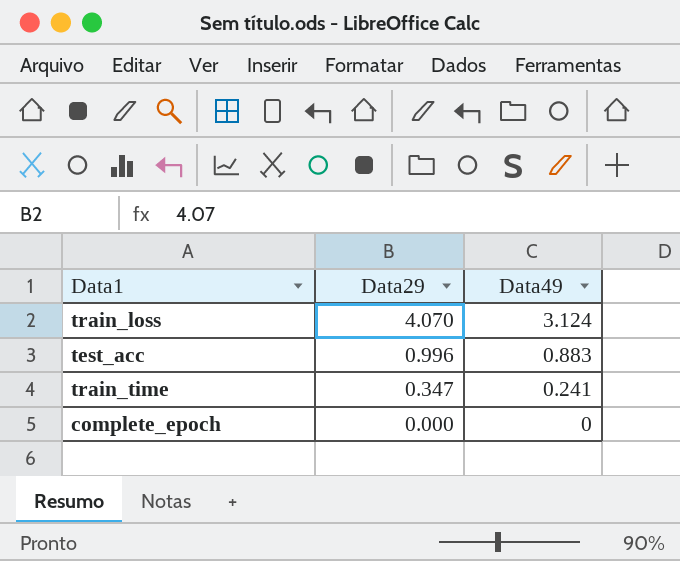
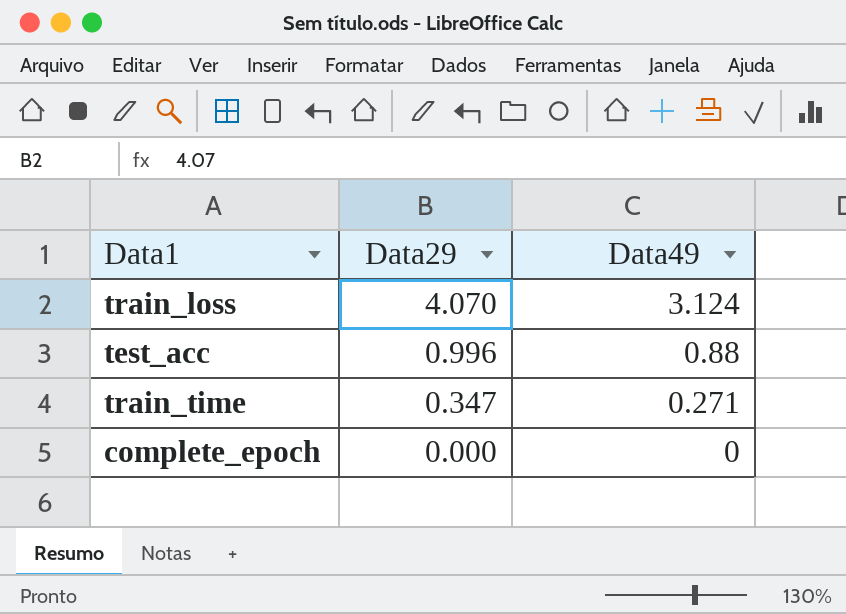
test_acc | Data49: 0.883 -> 0.88
train_time | Data49: 0.241 -> 0.271

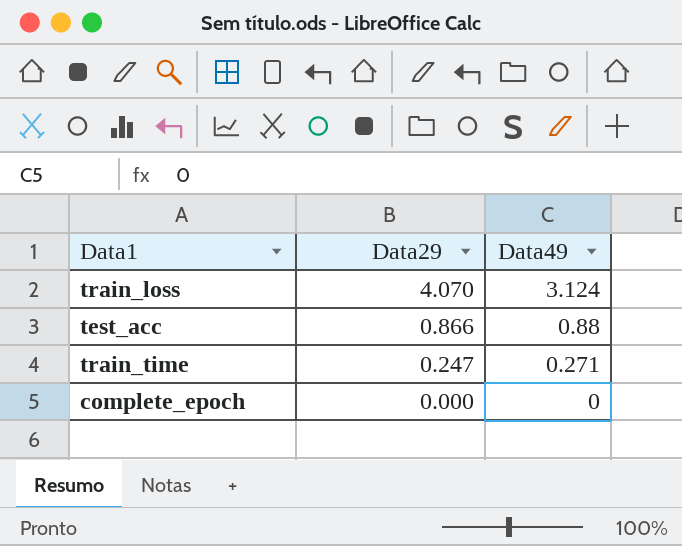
test_acc | Data29: 0.996 -> 0.866
train_time | Data29: 0.347 -> 0.247

